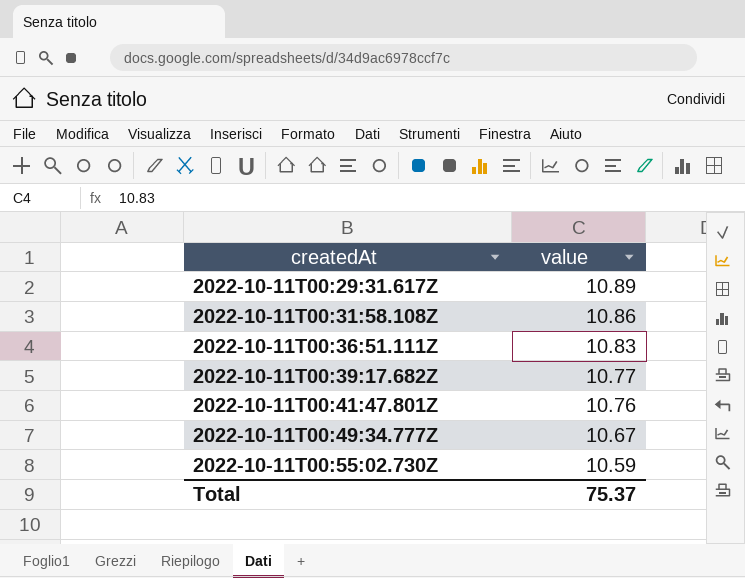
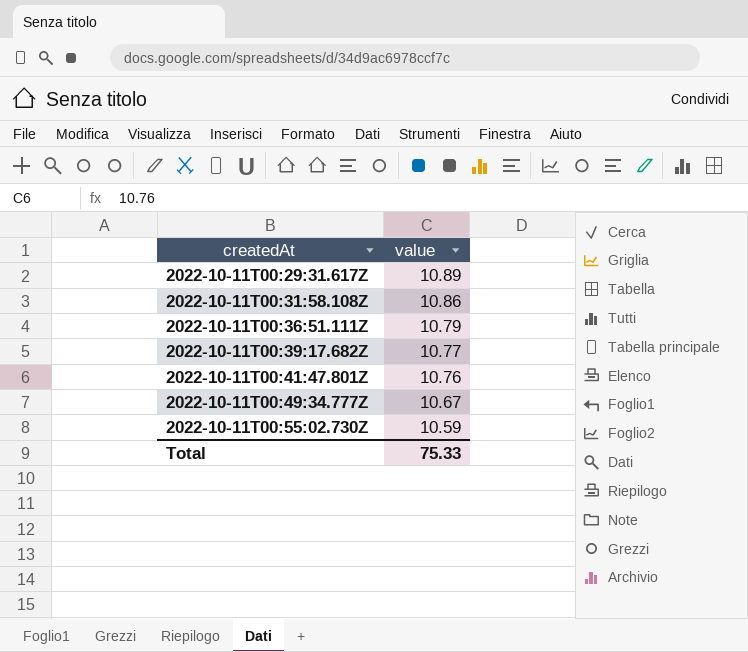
2022-10-11T00:36:51.111Z | value: 10.83 -> 10.79
Total | value: 75.37 -> 75.33

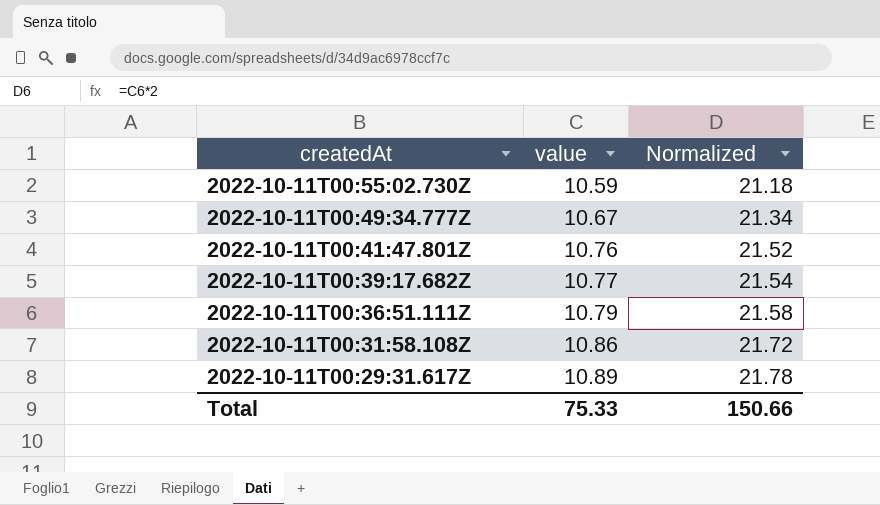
row order: createdAt ascending -> createdAt descending
column Normalized | formula: none -> [value] * 2

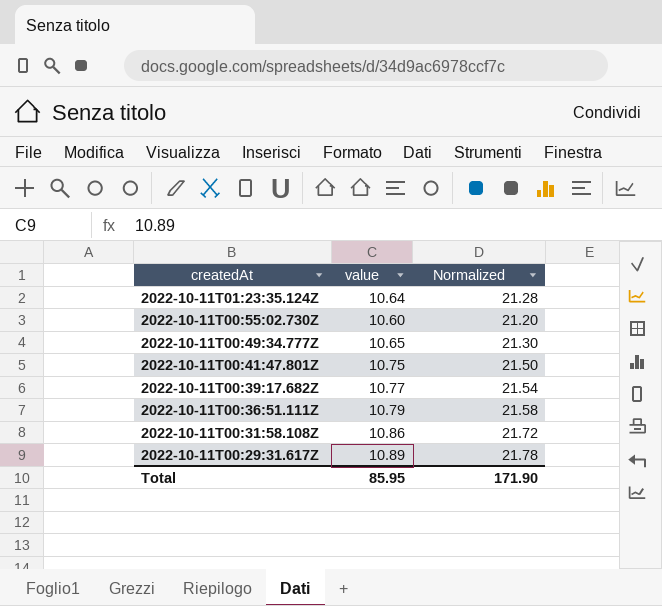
row 2022-10-11T01:23:35.124Z: none -> 10.64 | 21.28
2022-10-11T00:55:02.730Z | value: 10.59 -> 10.60
2022-10-11T00:55:02.730Z | Normalized: 21.18 -> 21.20
2022-10-11T00:49:34.777Z | value: 10.67 -> 10.65
2022-10-11T00:49:34.777Z | Normalized: 21.34 -> 21.30
2022-10-11T00:41:47.801Z | value: 10.76 -> 10.75
2022-10-11T00:41:47.801Z | Normalized: 21.52 -> 21.50
Total | value: 75.33 -> 85.95
Total | Normalized: 150.66 -> 171.90

